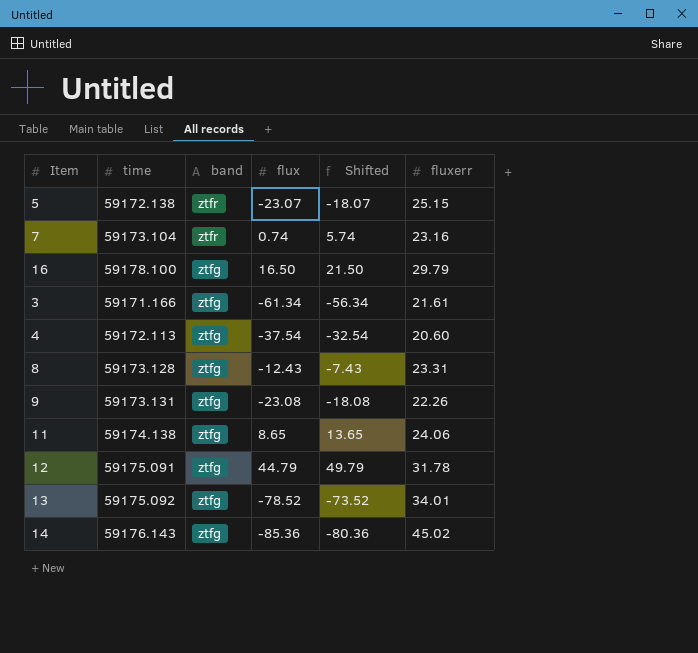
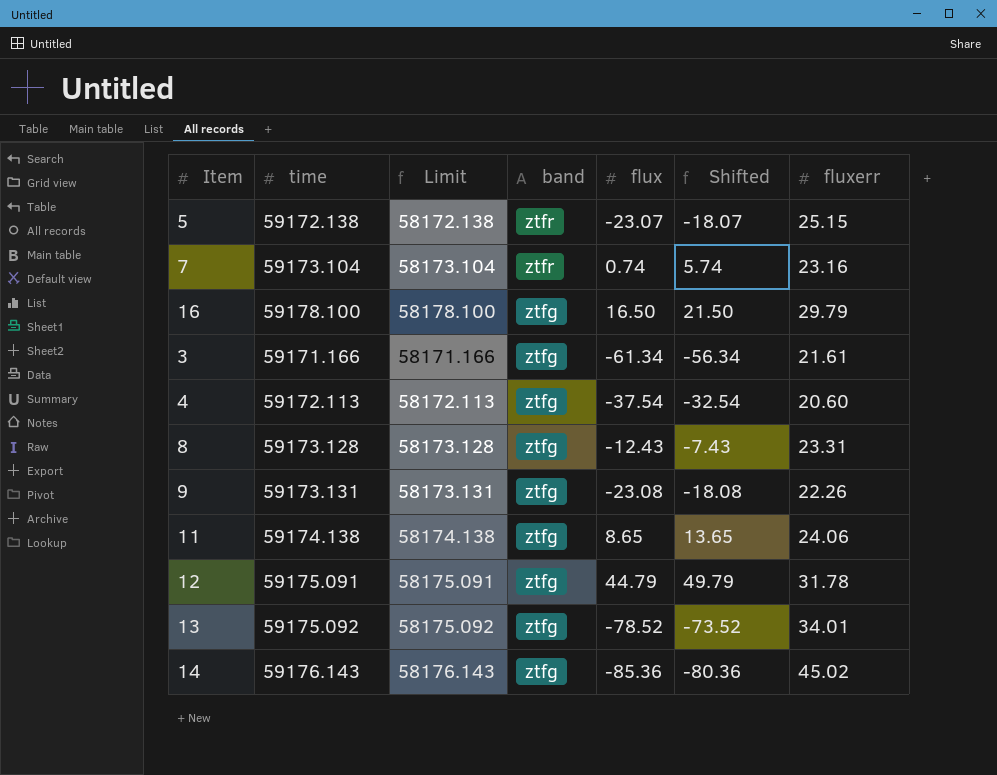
column Limit | formula: none -> [time] - 1000

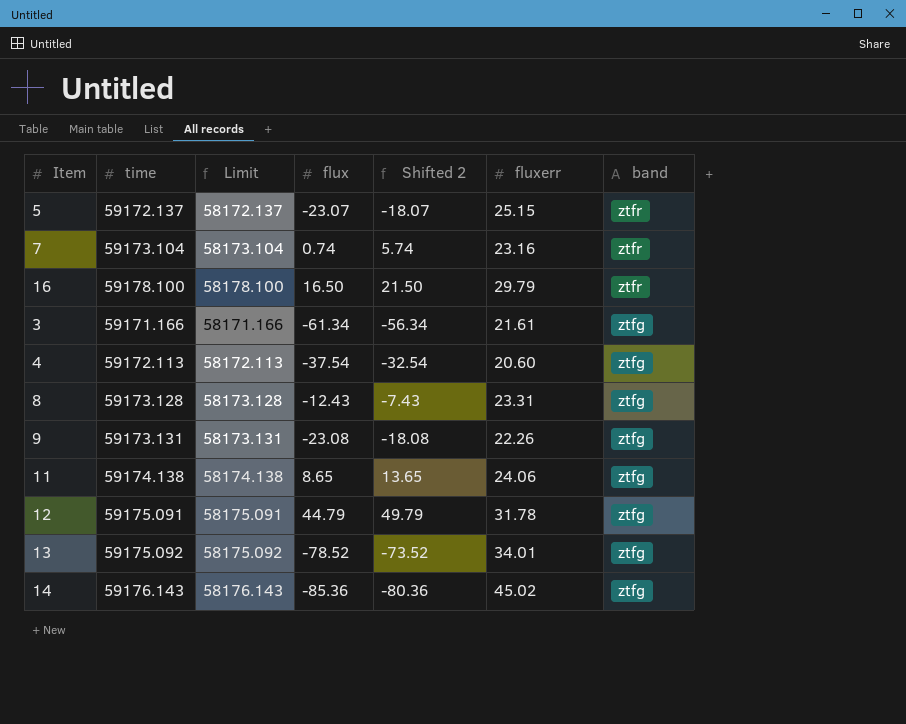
column name: Shifted -> Shifted 2
column band | position: 4 -> 7
5 | time: 59172.138 -> 59172.137
5 | Limit: 58172.138 -> 58172.137
16 | band: ztfg -> ztfr

